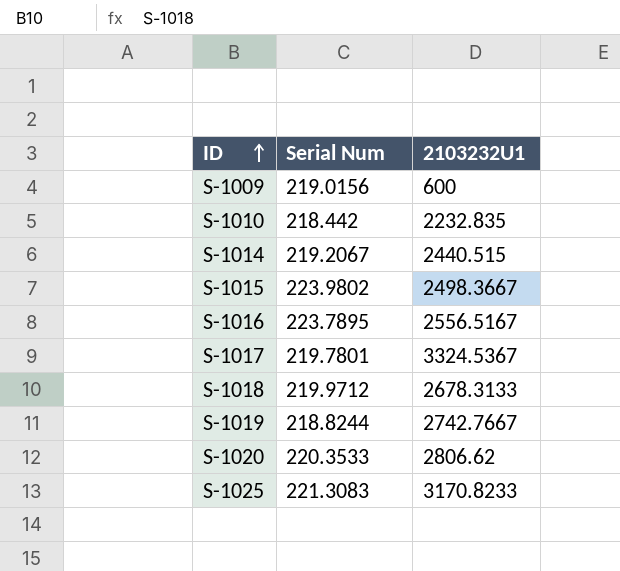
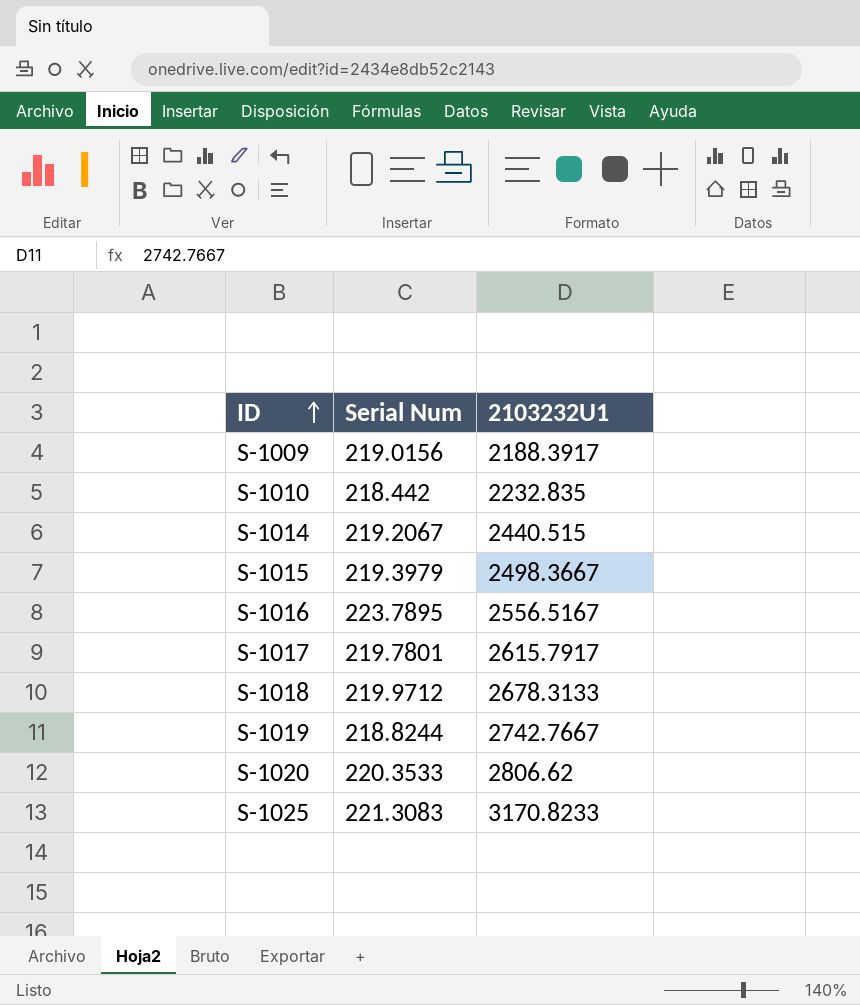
S-1009 | 2103232U1: 600 -> 2188.3917
S-1015 | Serial Num: 223.9802 -> 219.3979
S-1017 | 2103232U1: 3324.5367 -> 2615.7917

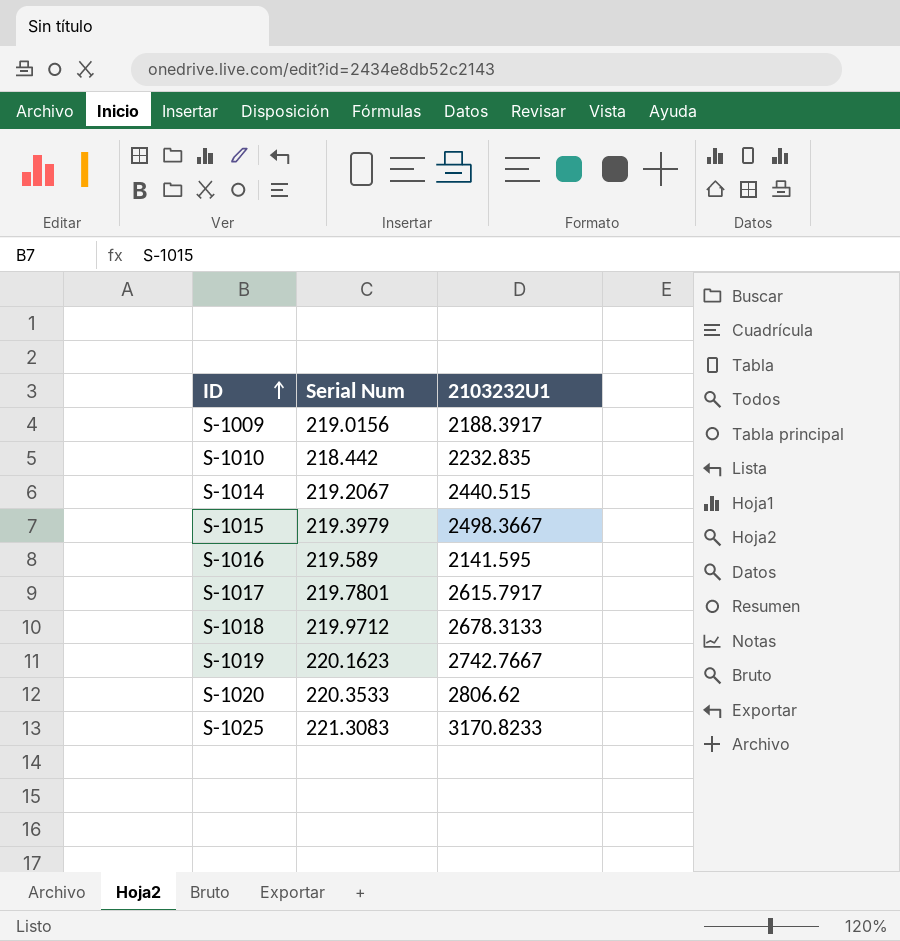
S-1016 | Serial Num: 223.7895 -> 219.589
S-1016 | 2103232U1: 2556.5167 -> 2141.595
S-1019 | Serial Num: 218.8244 -> 220.1623

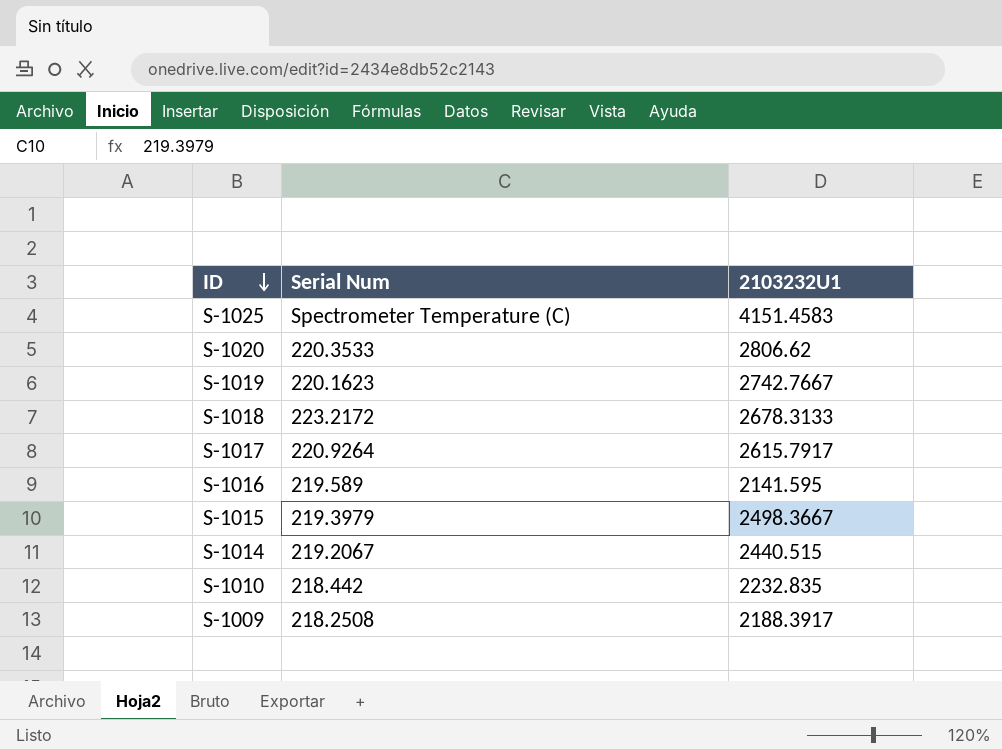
row order: ID ascending -> ID descending
S-1025 | Serial Num: 221.3083 -> Spectrometer Temperature (C)
S-1025 | 2103232U1: 3170.8233 -> 4151.4583
S-1018 | Serial Num: 219.9712 -> 223.2172
S-1017 | Serial Num: 219.7801 -> 220.9264
S-1009 | Serial Num: 219.0156 -> 218.2508

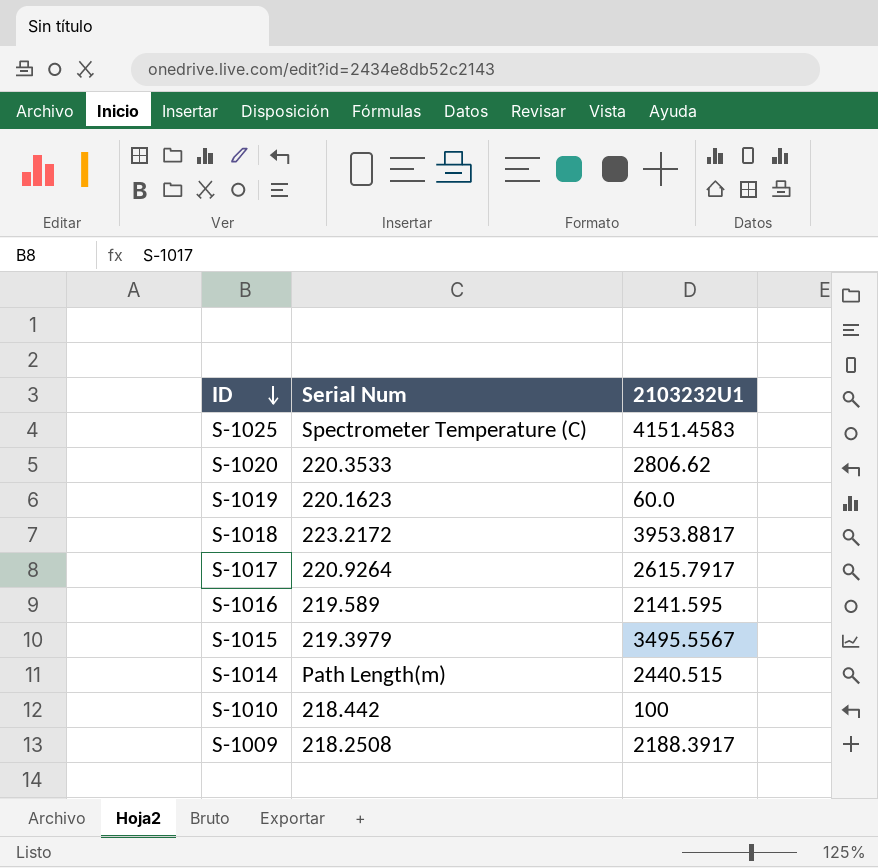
S-1019 | 2103232U1: 2742.7667 -> 60.0
S-1018 | 2103232U1: 2678.3133 -> 3953.8817
S-1015 | 2103232U1: 2498.3667 -> 3495.5567
S-1014 | Serial Num: 219.2067 -> Path Length(m)
S-1010 | 2103232U1: 2232.835 -> 100

